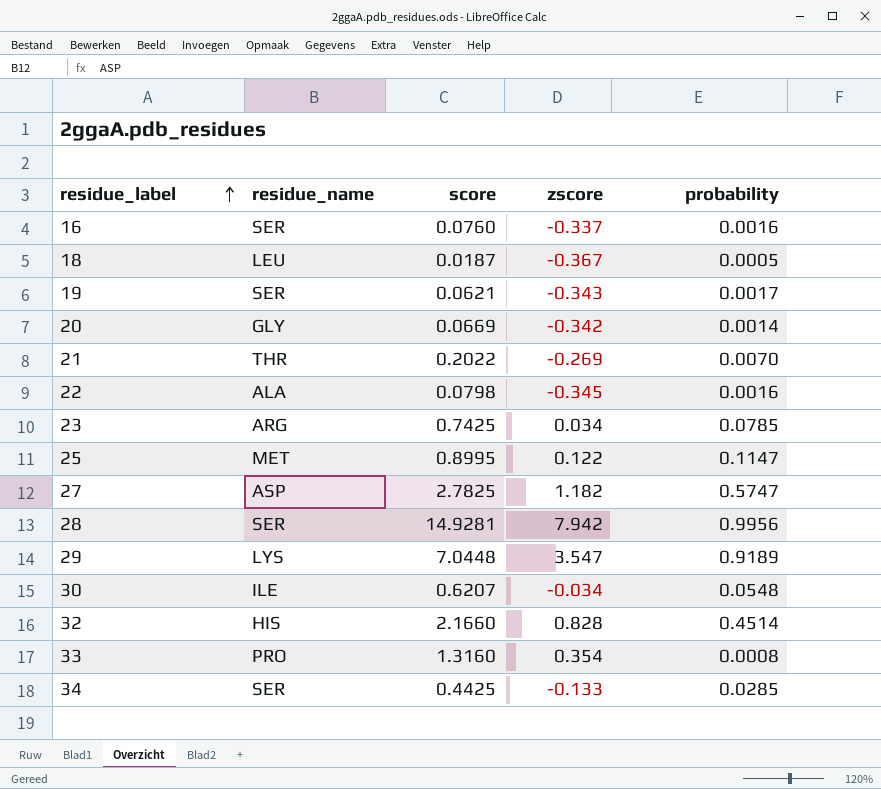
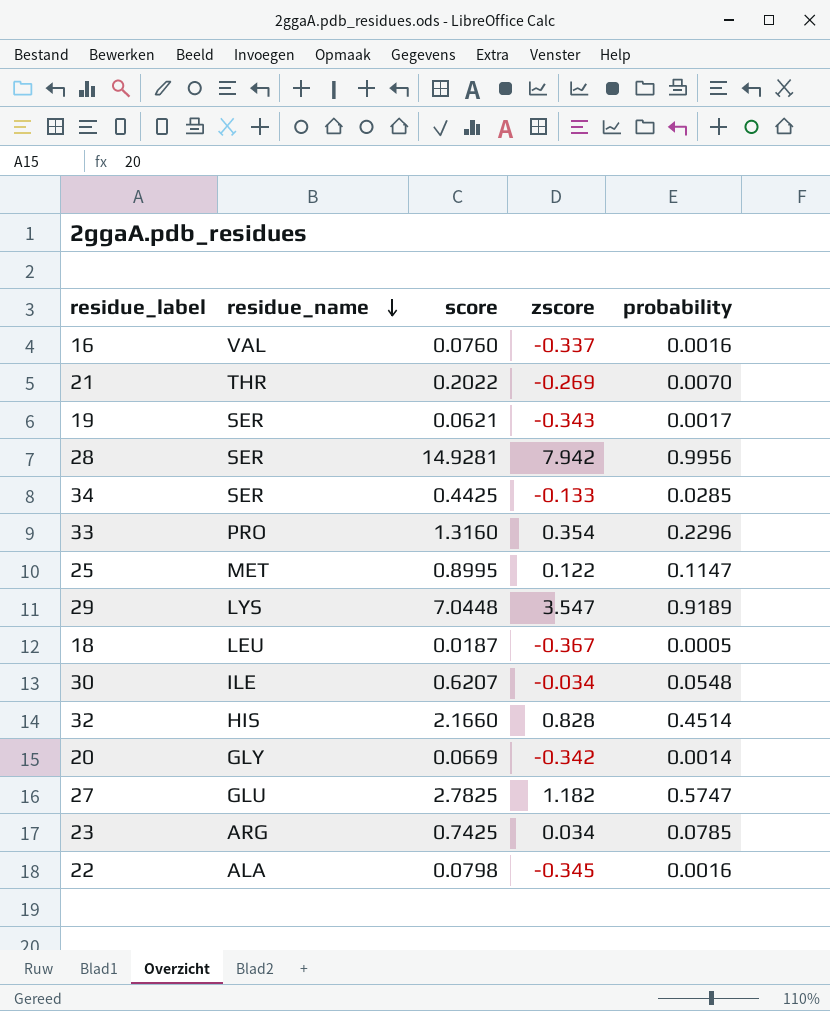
row order: residue_label ascending -> residue_name descending
16 | residue_name: SER -> VAL
33 | probability: 0.0008 -> 0.2296
27 | residue_name: ASP -> GLU

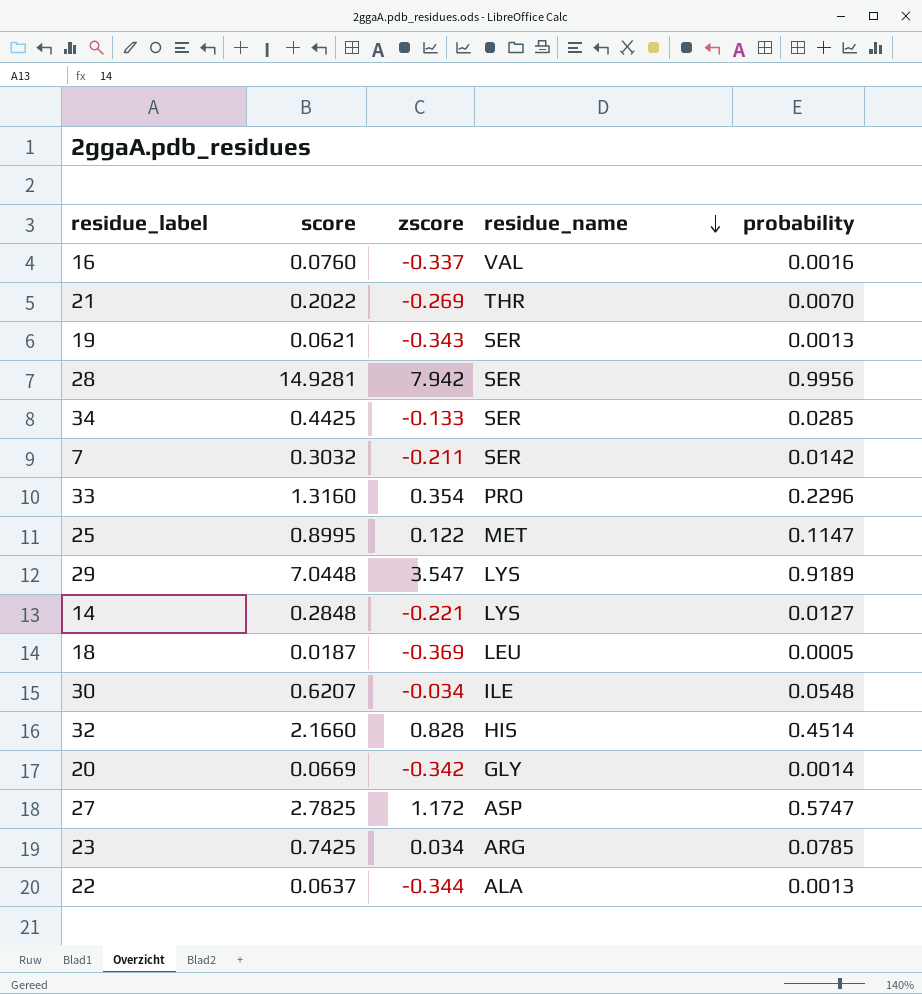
column residue_name | position: 2 -> 4
19 | probability: 0.0017 -> 0.0013
row 7: none -> 0.3032 | -0.211 | SER | 0.0142
row 14: none -> 0.2848 | -0.221 | LYS | 0.0127
18 | zscore: -0.367 -> -0.369
27 | zscore: 1.182 -> 1.172
27 | residue_name: GLU -> ASP
22 | score: 0.0798 -> 0.0637
22 | zscore: -0.345 -> -0.344
22 | probability: 0.0016 -> 0.0013

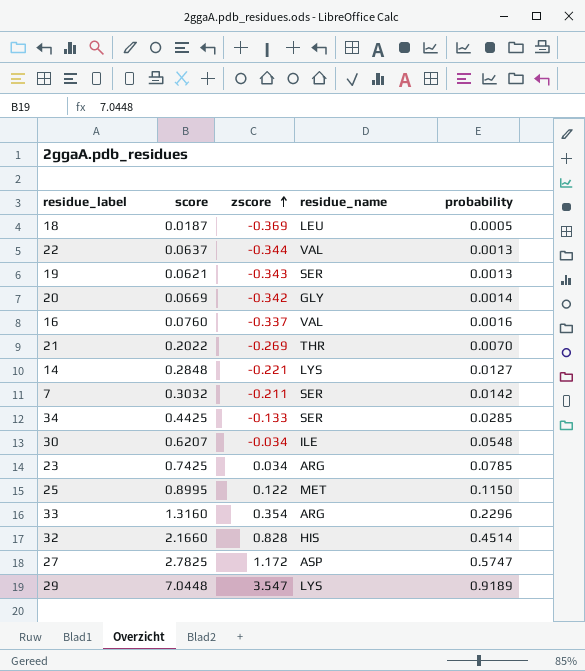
row order: residue_name descending -> zscore ascending
row 28: 14.9281 | 7.942 | SER | 0.9956 -> none
22 | residue_name: ALA -> VAL
25 | probability: 0.1147 -> 0.1150
33 | residue_name: PRO -> ARG

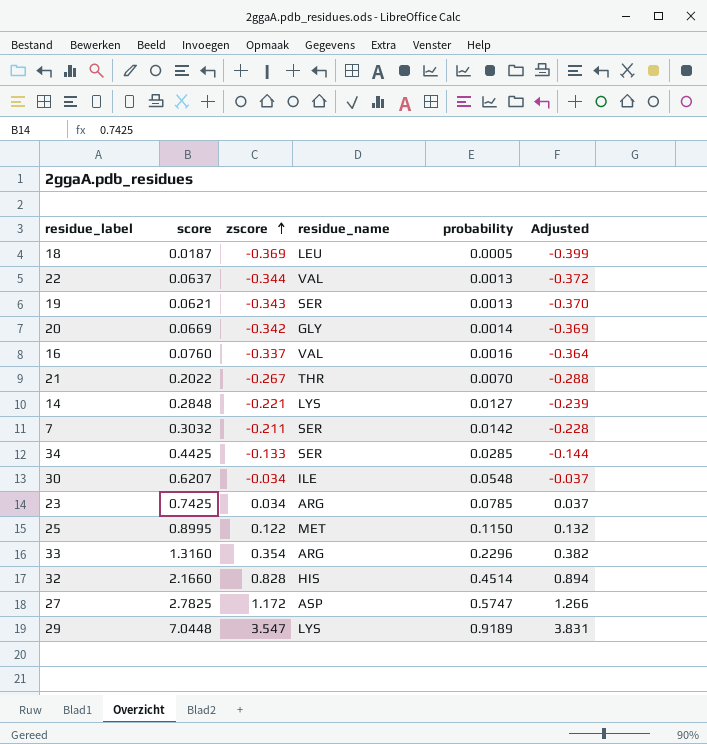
column Adjusted | formula: none -> [zscore] * 1.08
21 | zscore: -0.269 -> -0.267

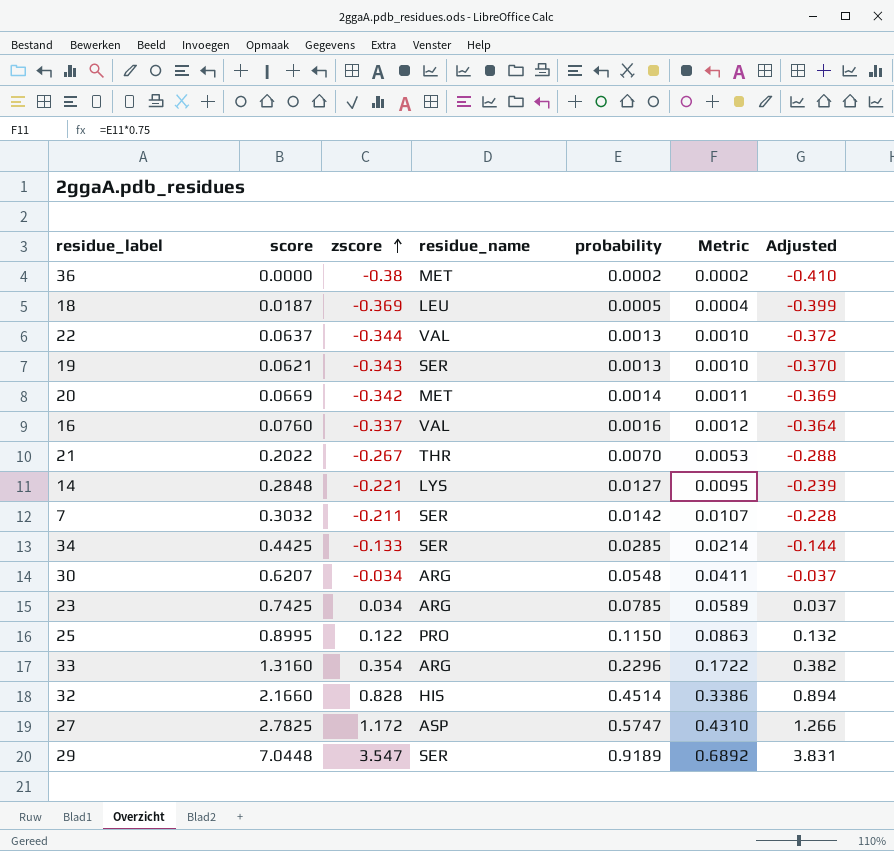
column Metric | formula: none -> [probability] * 0.75
row 36: none -> 0.0000 | -0.38 | MET | 0.0002 | 0.0002 | -0.410
20 | residue_name: GLY -> MET
30 | residue_name: ILE -> ARG
25 | residue_name: MET -> PRO
29 | residue_name: LYS -> SER

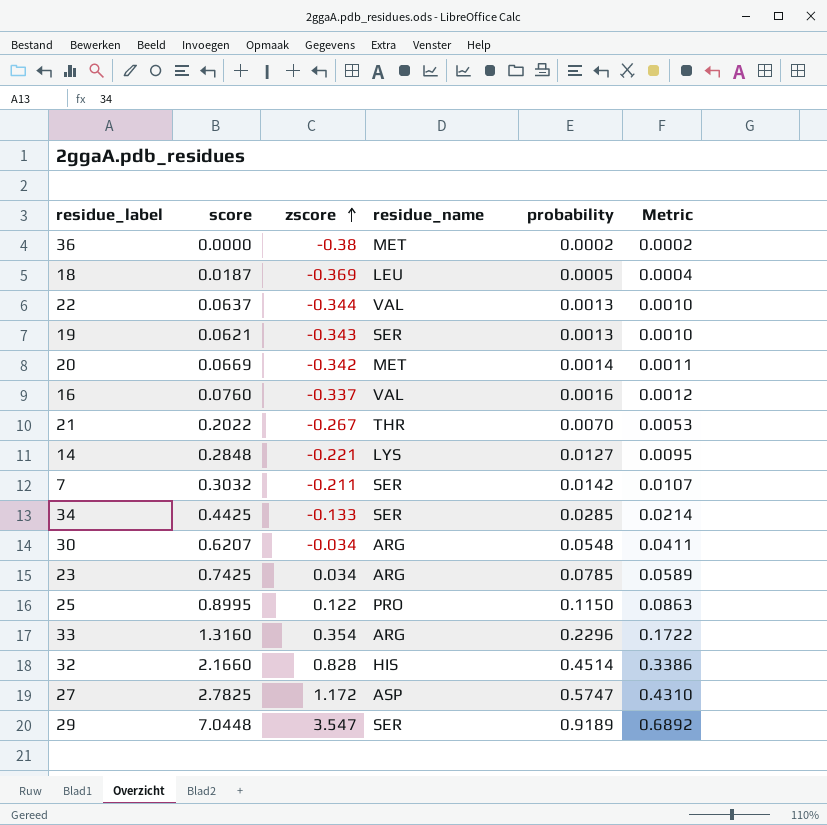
column Adjusted | formula: [zscore] * 1.08 -> none

